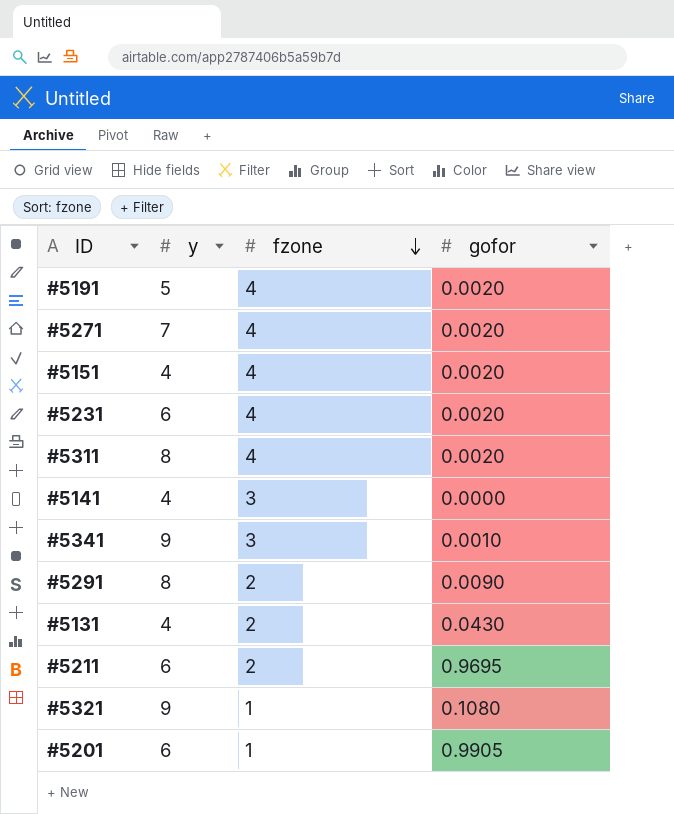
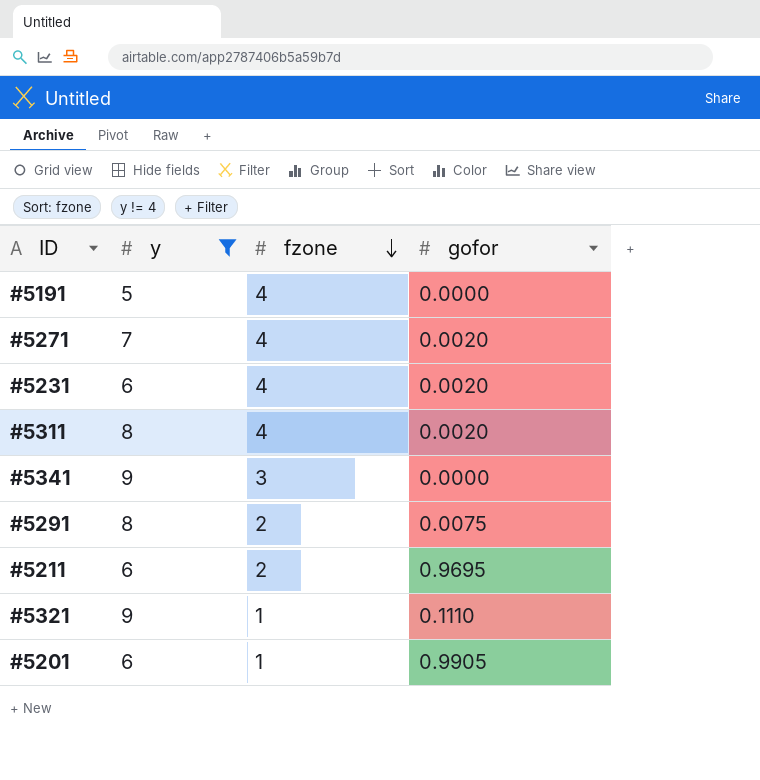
filter: none -> y != 4
#5191 | gofor: 0.0020 -> 0.0000
#5341 | gofor: 0.0010 -> 0.0000
#5291 | gofor: 0.0090 -> 0.0075
#5321 | gofor: 0.1080 -> 0.1110

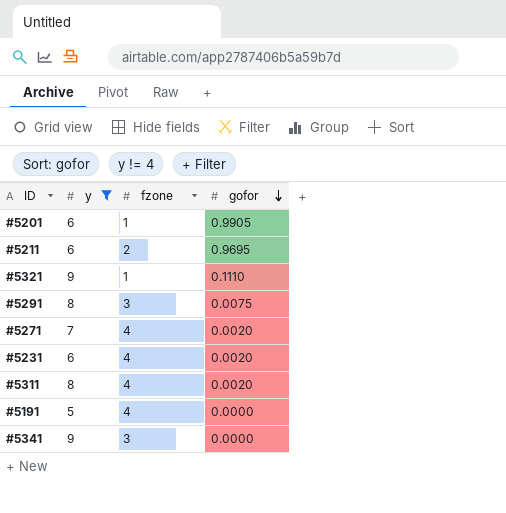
row order: fzone descending -> gofor descending
#5291 | fzone: 2 -> 3

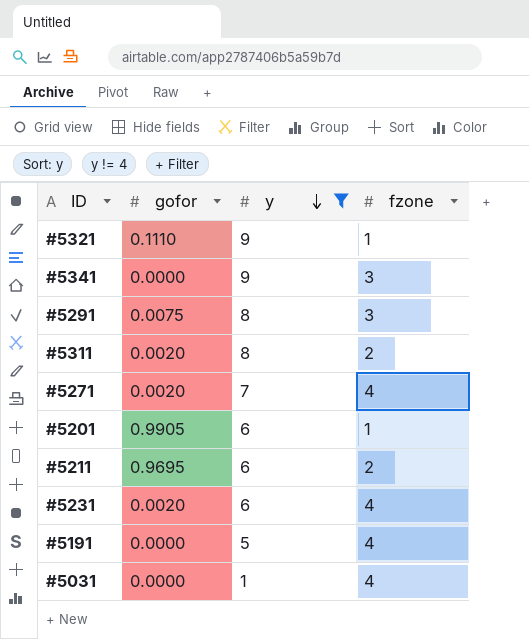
row order: gofor descending -> y descending
column gofor | position: 4 -> 2
#5311 | fzone: 4 -> 2
row #5031: none -> 0.0000 | 1 | 4

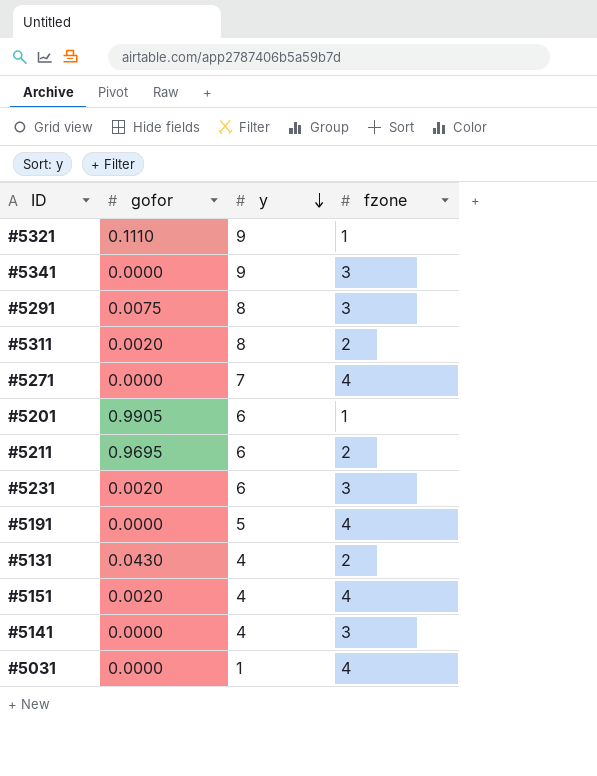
filter: y != 4 -> none
#5271 | gofor: 0.0020 -> 0.0000
#5231 | fzone: 4 -> 3

